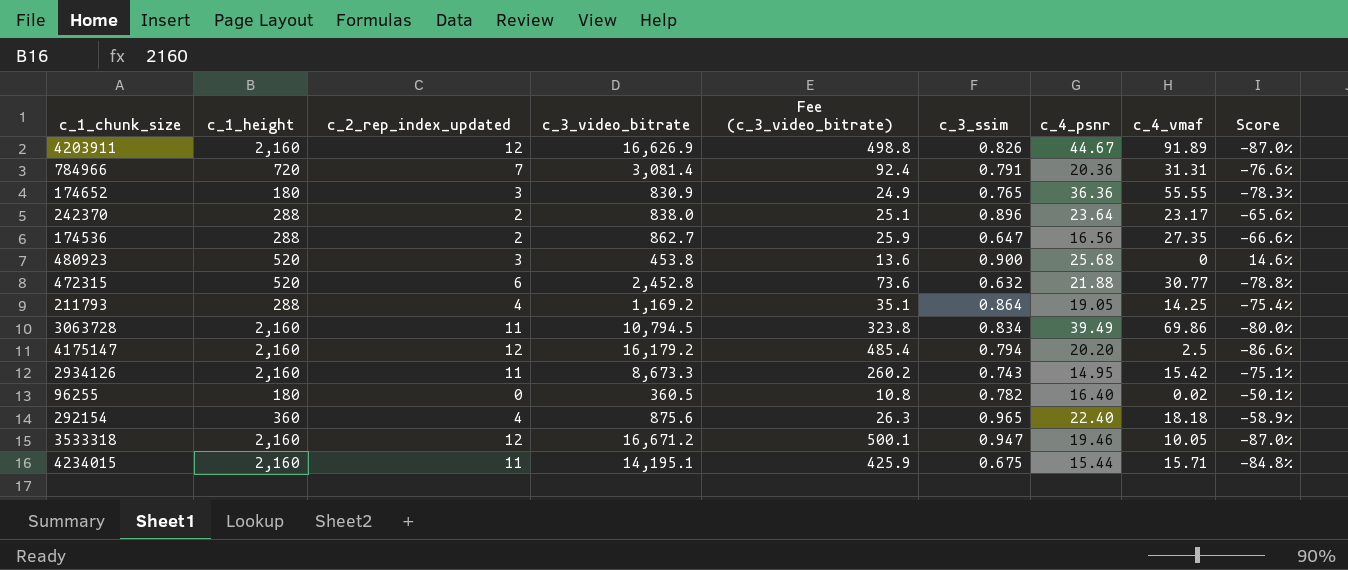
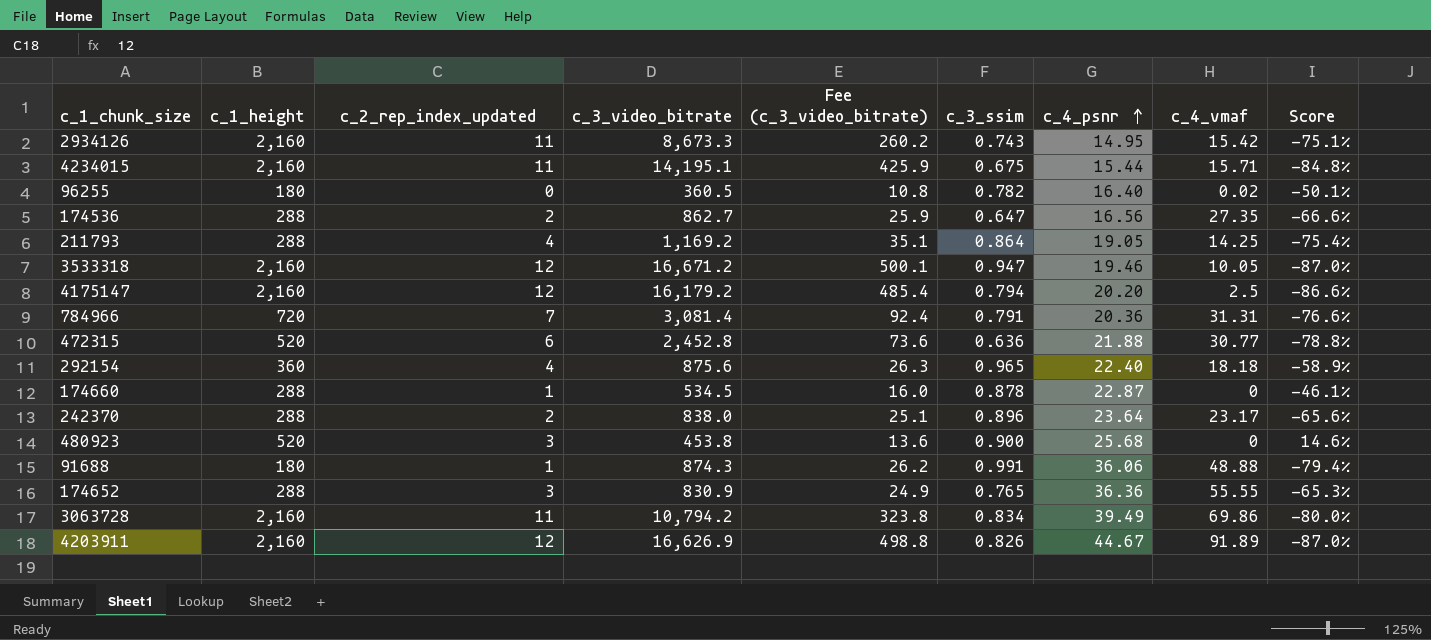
row order: none -> c_4_psnr ascending
472315 | c_3_ssim: 0.632 -> 0.636
row 174660: none -> 288 | 1 | 534.5 | 16.0 | 0.878 | 22.87 | 0 | -46.1%
row 91688: none -> 180 | 1 | 874.3 | 26.2 | 0.991 | 36.06 | 48.88 | -79.4%
174652 | c_1_height: 180 -> 288
174652 | Score: -78.3% -> -65.3%
3063728 | c_3_video_bitrate: 10,794.5 -> 10,794.2

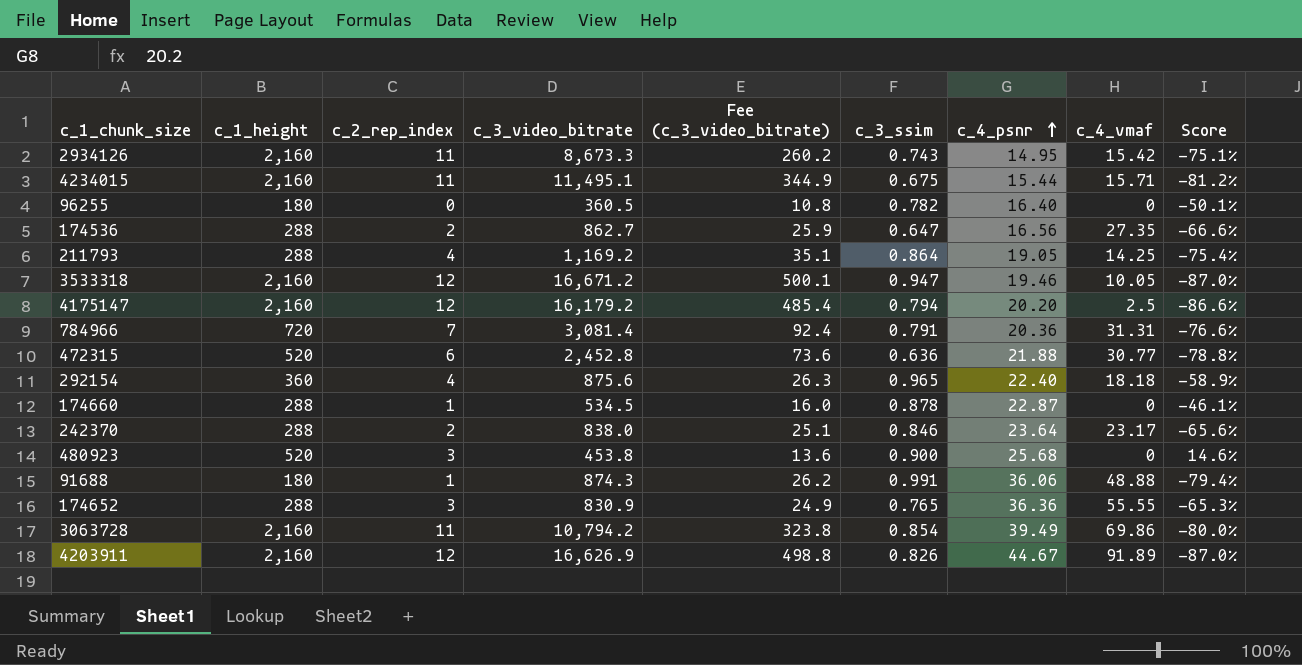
column name: c_2_rep_index_updated -> c_2_rep_index
4234015 | c_3_video_bitrate: 14,195.1 -> 11,495.1
4234015 | Fee (c_3_video_bitrate): 425.9 -> 344.9
4234015 | Score: -84.8% -> -81.2%
96255 | c_4_vmaf: 0.02 -> 0
242370 | c_3_ssim: 0.896 -> 0.846
3063728 | c_3_ssim: 0.834 -> 0.854

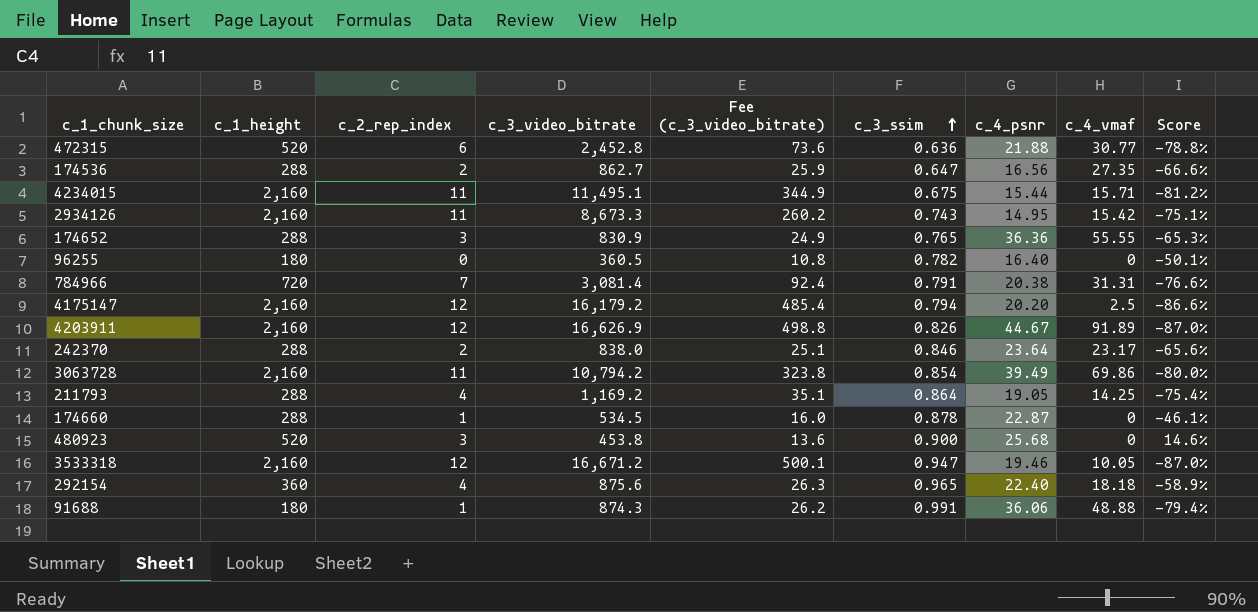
row order: c_4_psnr ascending -> c_3_ssim ascending
784966 | c_4_psnr: 20.36 -> 20.38

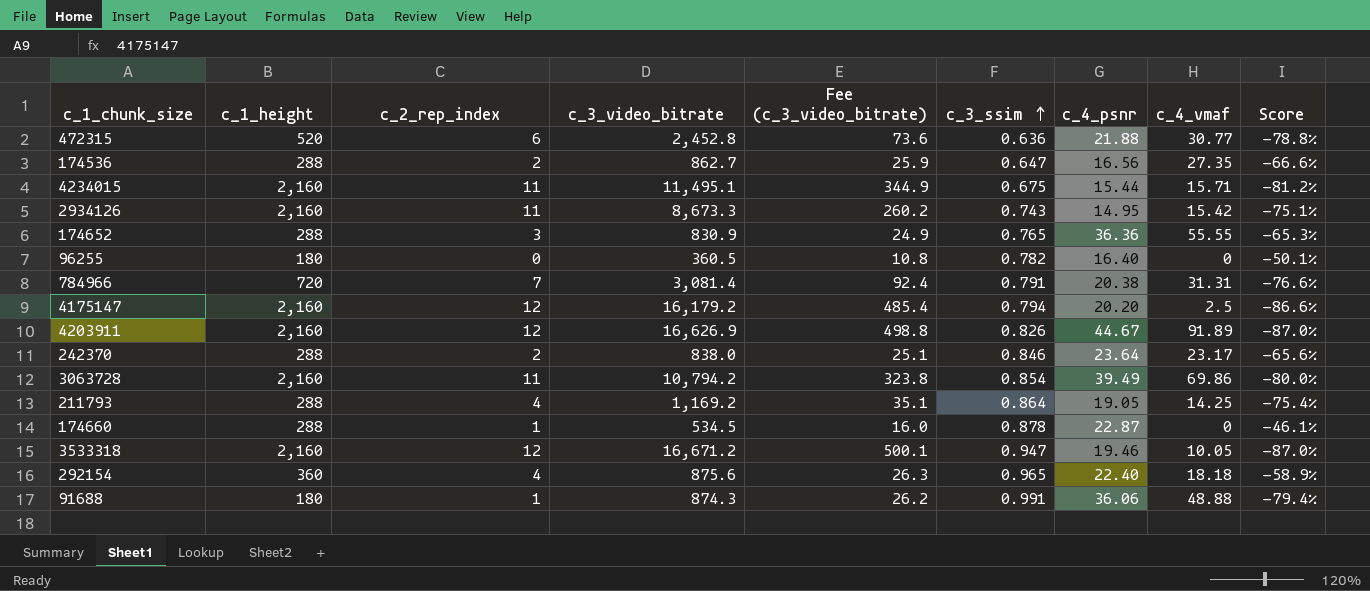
row 480923: 520 | 3 | 453.8 | 13.6 | 0.900 | 25.68 | 0 | 14.6% -> none

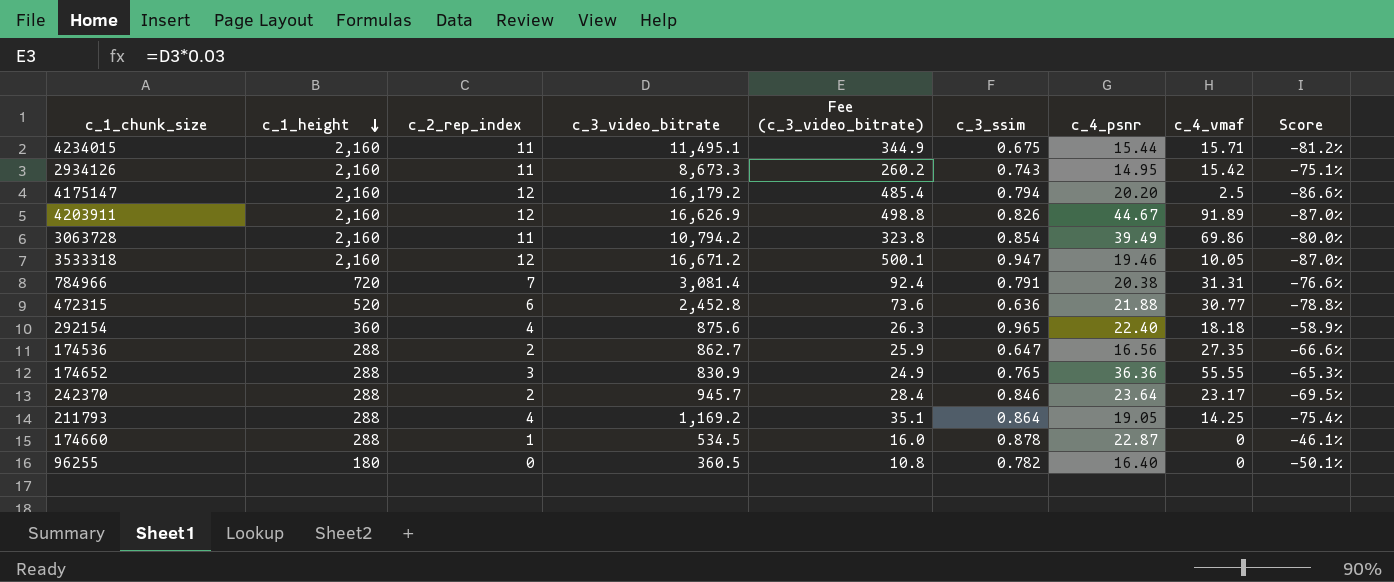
row order: c_3_ssim ascending -> c_1_height descending
row 91688: 180 | 1 | 874.3 | 26.2 | 0.991 | 36.06 | 48.88 | -79.4% -> none
242370 | c_3_video_bitrate: 838.0 -> 945.7
242370 | Fee (c_3_video_bitrate): 25.1 -> 28.4
242370 | Score: -65.6% -> -69.5%

